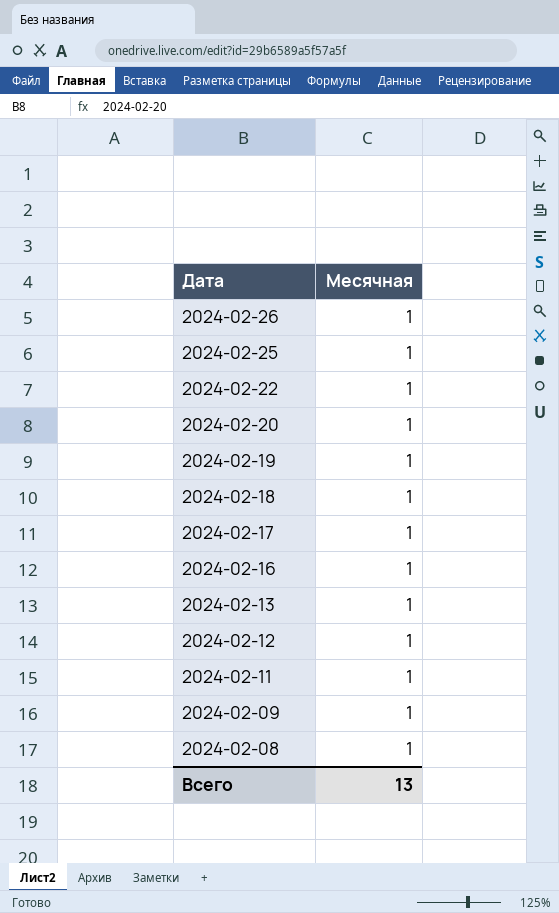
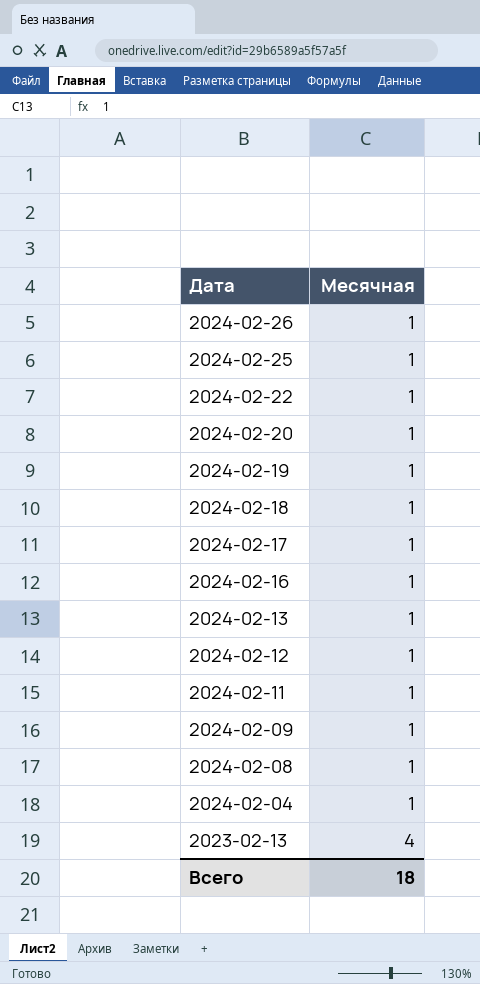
row 2024-02-04: none -> 1
row 2023-02-13: none -> 4
Всего | Месячная: 13 -> 18

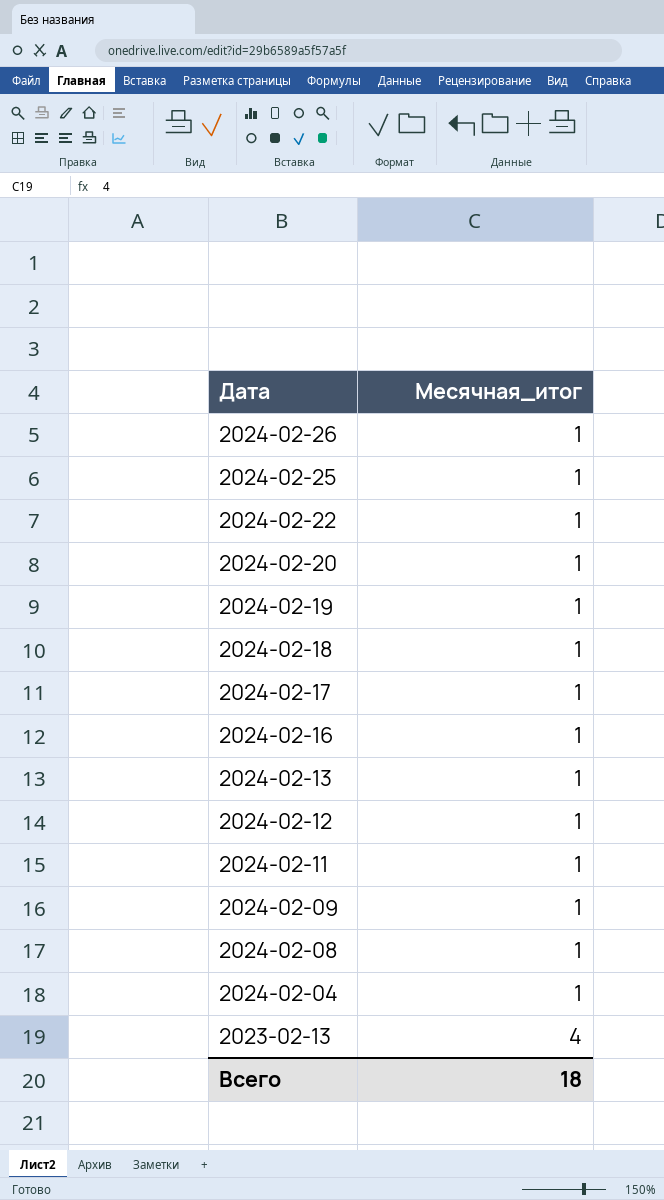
column name: Месячная -> Месячная_итог

